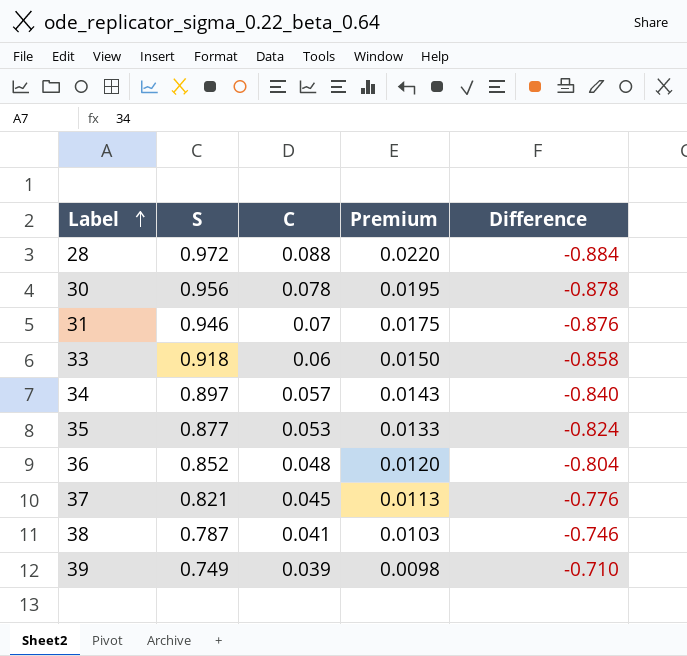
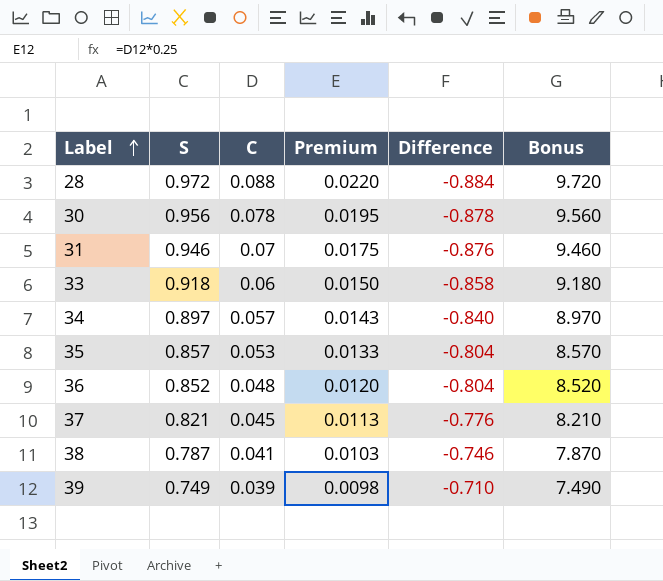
column Bonus | formula: none -> [S] * 10
35 | S: 0.877 -> 0.857
35 | Difference: -0.824 -> -0.804

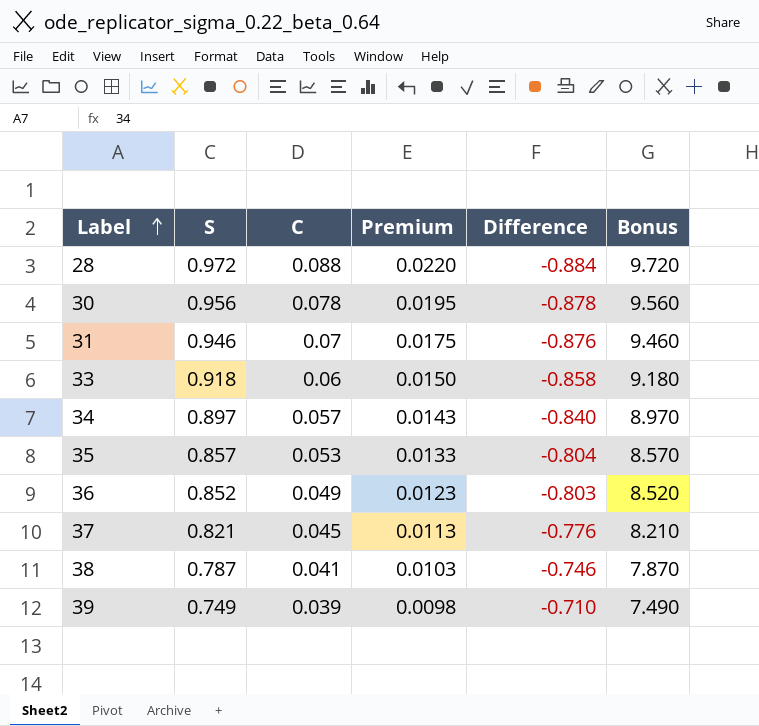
36 | C: 0.048 -> 0.049
36 | Premium: 0.0120 -> 0.0123
36 | Difference: -0.804 -> -0.803

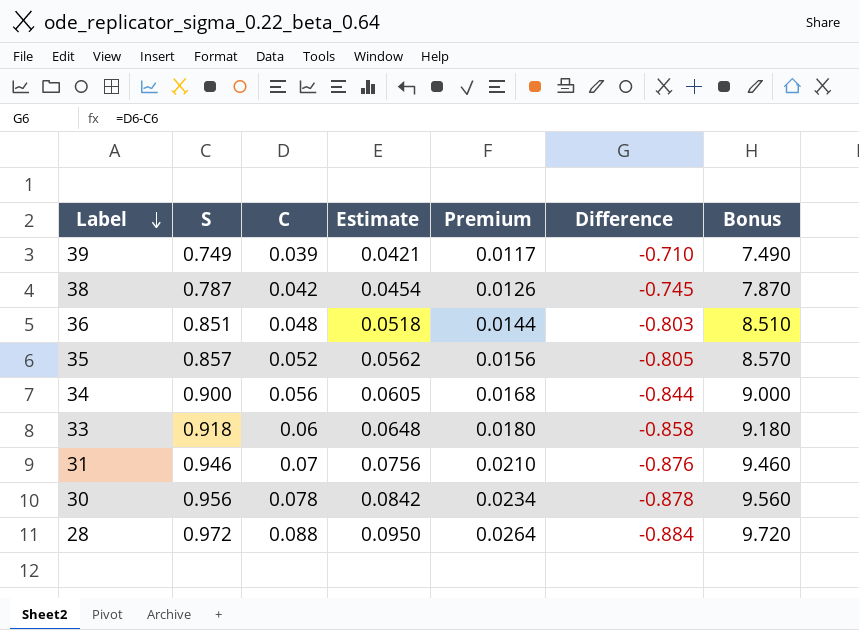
row order: Label ascending -> Label descending
column Estimate | formula: none -> [C] * 1.08
column Premium | formula: [C] * 0.25 -> [C] * 0.3
row 37: 0.821 | 0.045 | 0.0113 | -0.776 | 8.210 -> none
38 | C: 0.041 -> 0.042
38 | Difference: -0.746 -> -0.745
36 | S: 0.852 -> 0.851
36 | C: 0.049 -> 0.048
36 | Bonus: 8.520 -> 8.510
35 | C: 0.053 -> 0.052
35 | Difference: -0.804 -> -0.805
34 | S: 0.897 -> 0.900
34 | C: 0.057 -> 0.056
34 | Difference: -0.840 -> -0.844
34 | Bonus: 8.970 -> 9.000

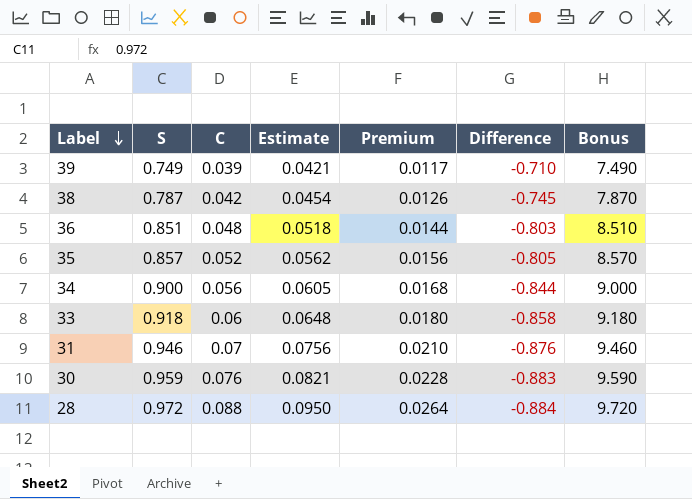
30 | S: 0.956 -> 0.959
30 | C: 0.078 -> 0.076
30 | Estimate: 0.0842 -> 0.0821
30 | Premium: 0.0234 -> 0.0228
30 | Difference: -0.878 -> -0.883
30 | Bonus: 9.560 -> 9.590

